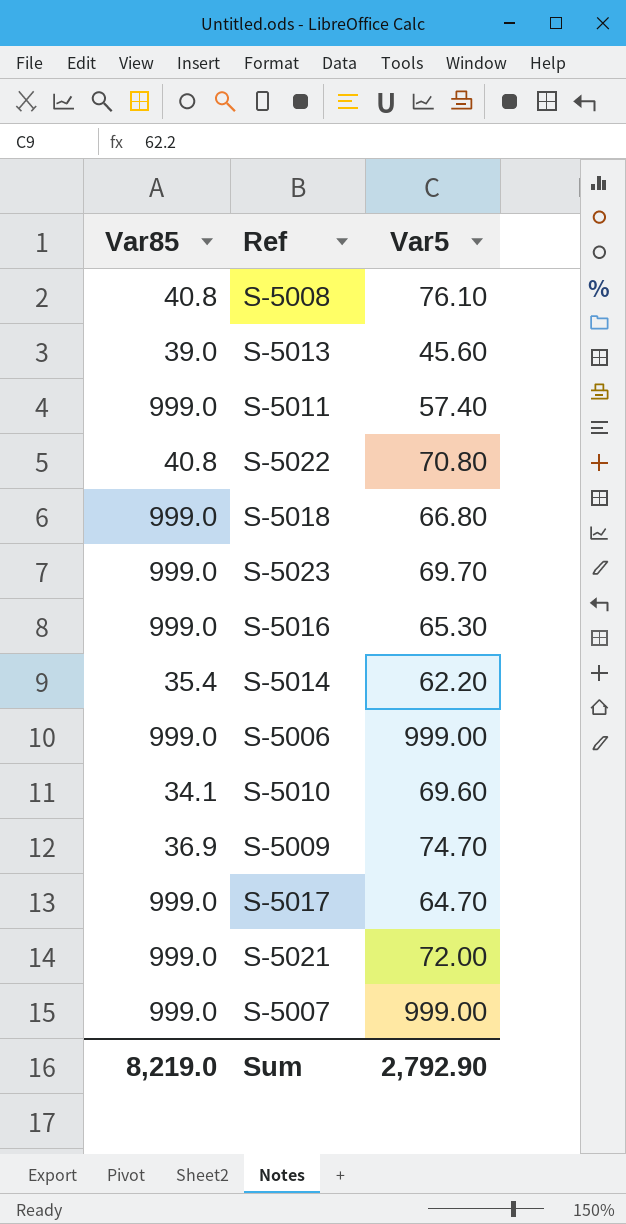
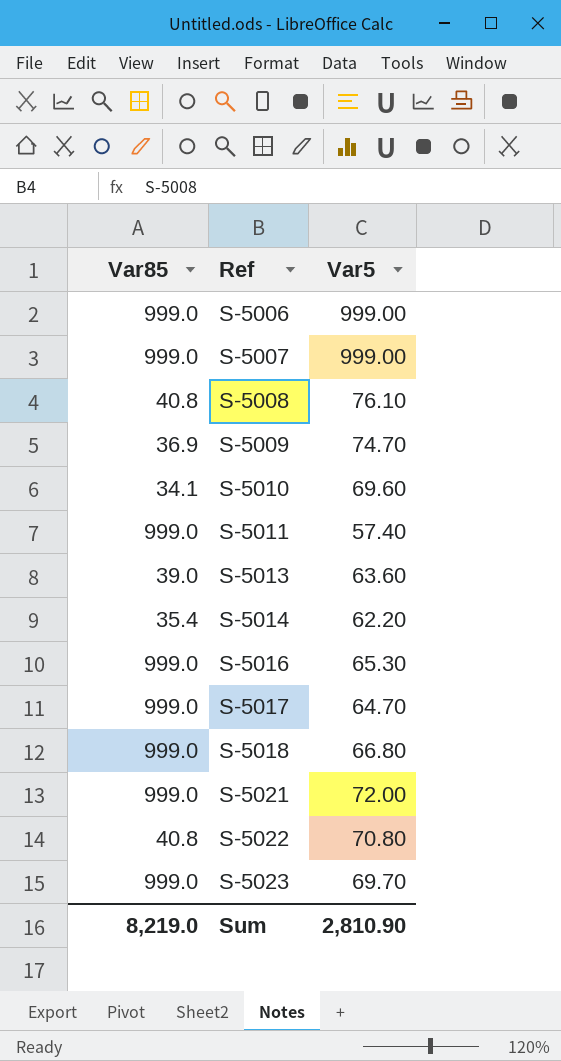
row order: none -> Ref ascending
S-5013 | Var5: 45.60 -> 63.60
Sum | Var5: 2,792.90 -> 2,810.90

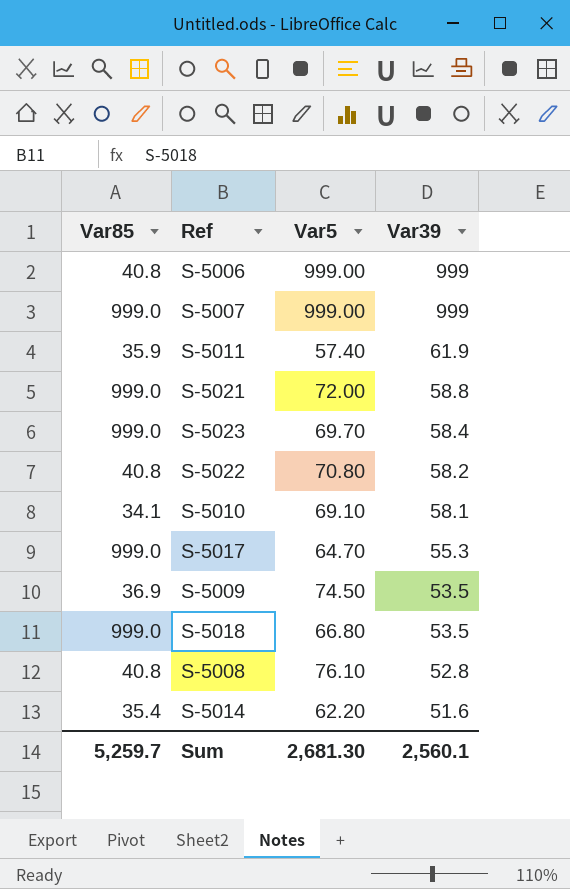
row order: Ref ascending -> Var39 descending
column Var39 | position: none -> 4
row S-5013: 39.0 | 63.60 -> none
row S-5016: 999.0 | 65.30 -> none
S-5006 | Var85: 999.0 -> 40.8
S-5011 | Var85: 999.0 -> 35.9
S-5010 | Var5: 69.60 -> 69.10
S-5009 | Var5: 74.70 -> 74.50
Sum | Var85: 8,219.0 -> 5,259.7
Sum | Var5: 2,810.90 -> 2,681.30

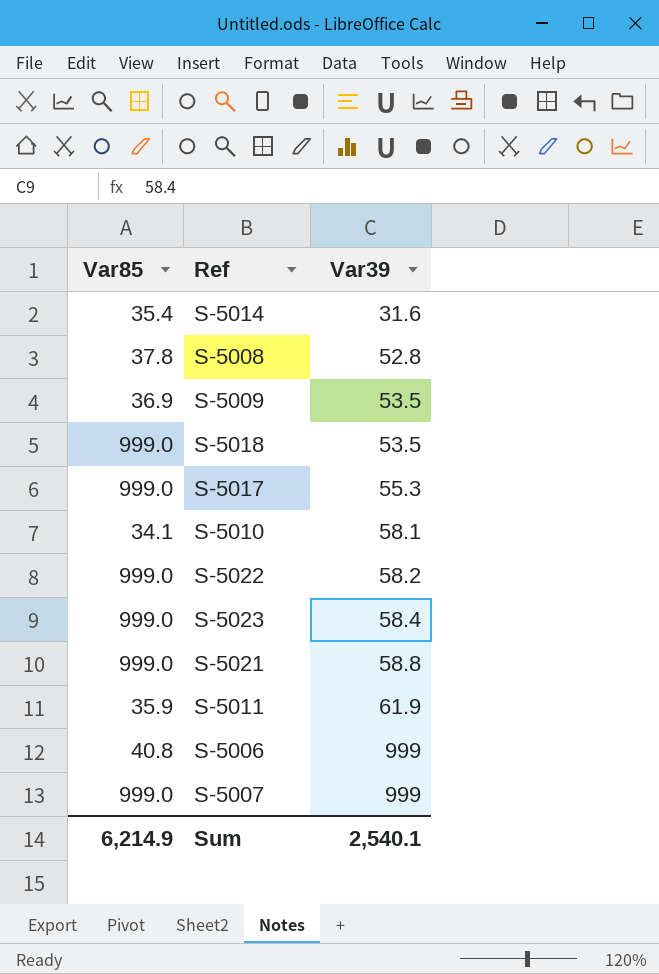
row order: Var39 descending -> Var39 ascending
column Var5 | position: 3 -> none
S-5014 | Var39: 51.6 -> 31.6
S-5008 | Var85: 40.8 -> 37.8
S-5022 | Var85: 40.8 -> 999.0
Sum | Var85: 5,259.7 -> 6,214.9
Sum | Var39: 2,560.1 -> 2,540.1

